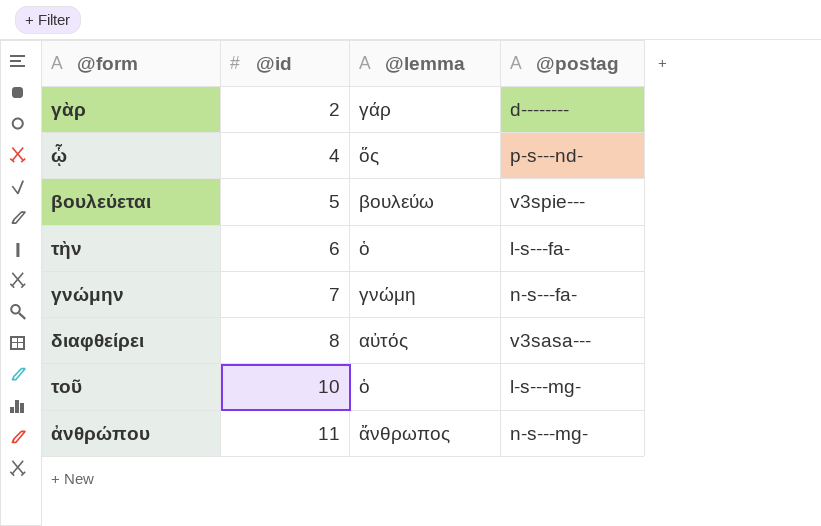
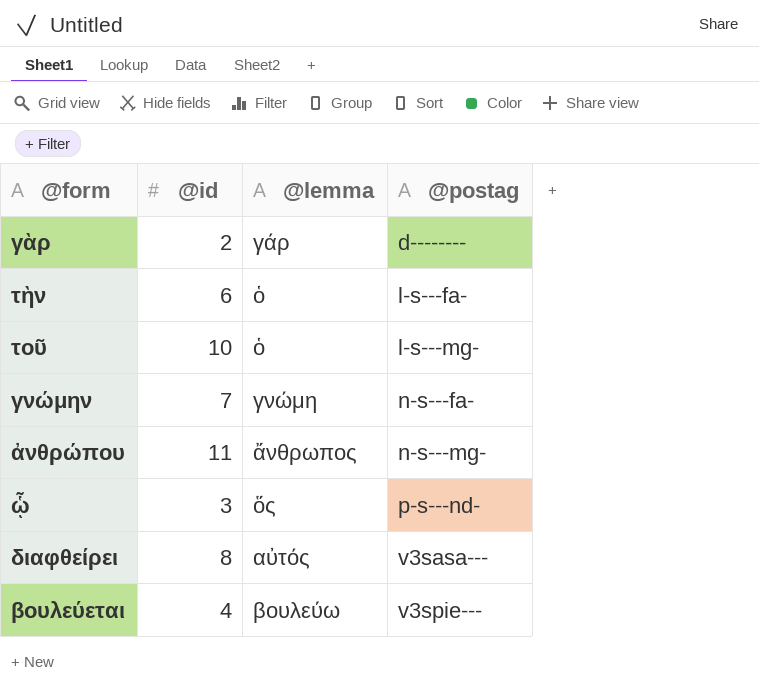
row order: @id ascending -> @postag ascending
ᾧ | @id: 4 -> 3
βουλεύεται | @id: 5 -> 4

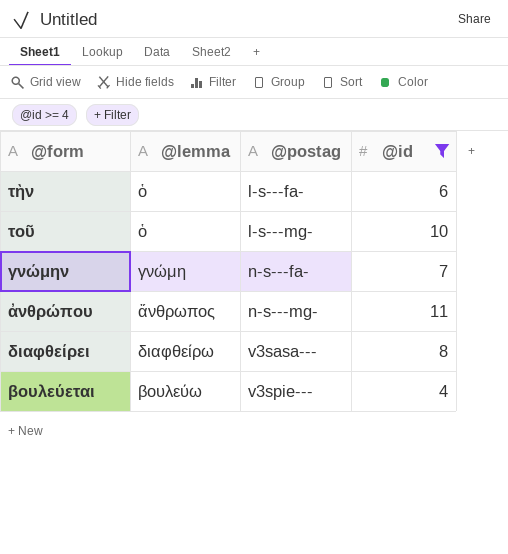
filter: none -> @id >= 4
column @id | position: 2 -> 4
διαφθείρει | @lemma: αὐτός -> διαφθείρω

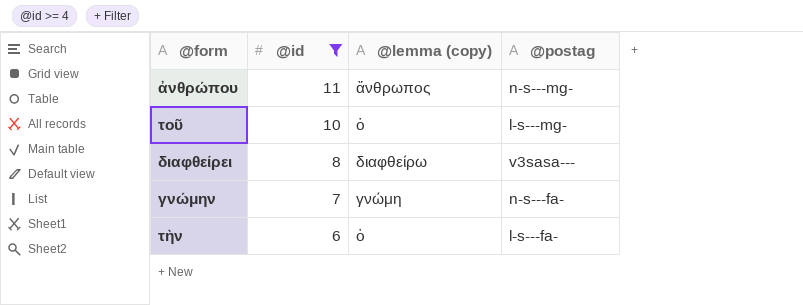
row order: @postag ascending -> @id descending
column @id | position: 4 -> 2
column name: @lemma -> @lemma (copy)
row βουλεύεται: βουλεύω | v3spie--- | 4 -> none

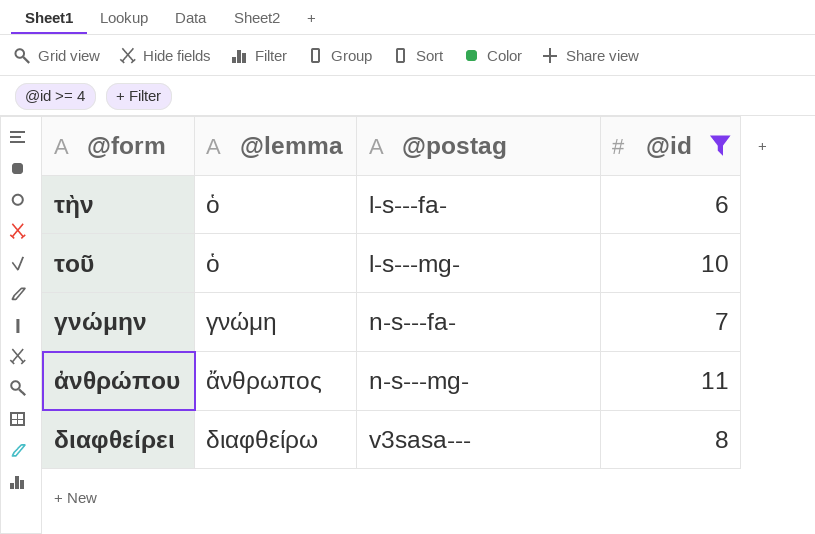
row order: @id descending -> @postag ascending
column name: @lemma (copy) -> @lemma
column @id | position: 2 -> 4

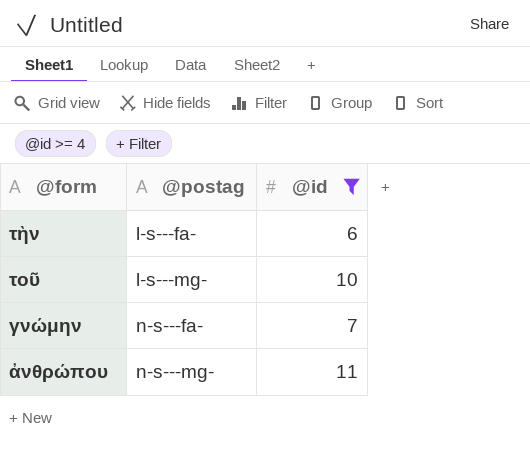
column @lemma | position: 2 -> none
row διαφθείρει: διαφθείρω | v3sasa--- | 8 -> none

